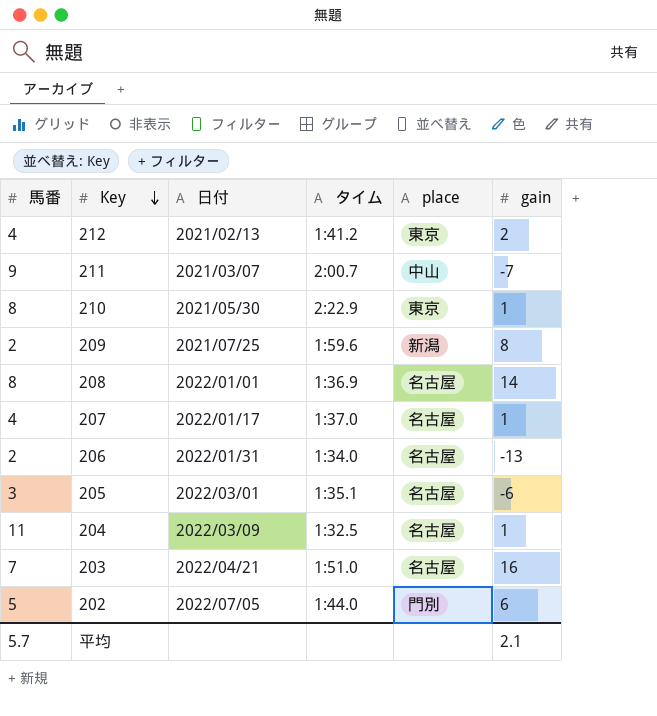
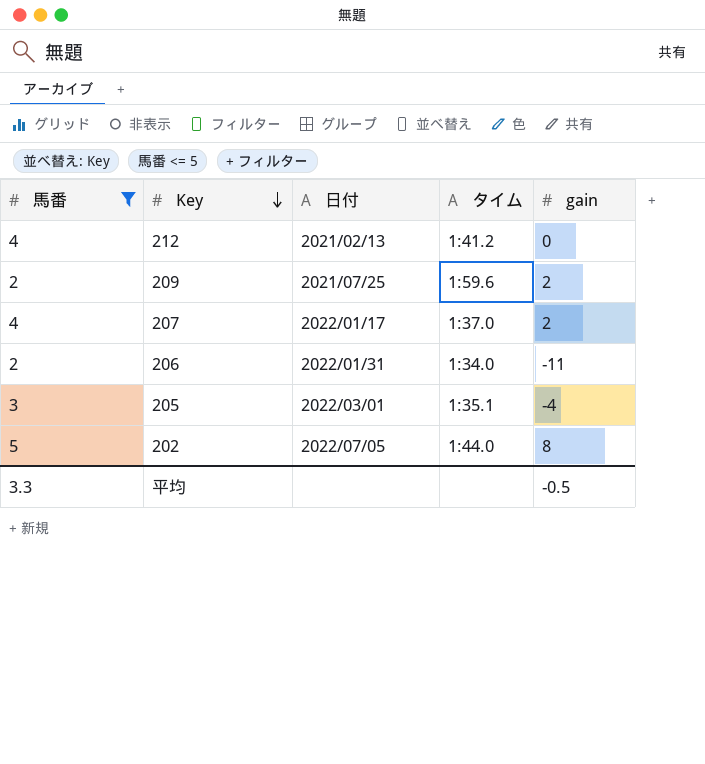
filter: none -> 馬番 <= 5
column place | position: 5 -> none
212 | gain: 2 -> 0
209 | gain: 8 -> 2
207 | gain: 1 -> 2
206 | gain: -13 -> -11
205 | gain: -6 -> -4
202 | gain: 6 -> 8
平均 | 馬番: 5.7 -> 3.3
平均 | gain: 2.1 -> -0.5

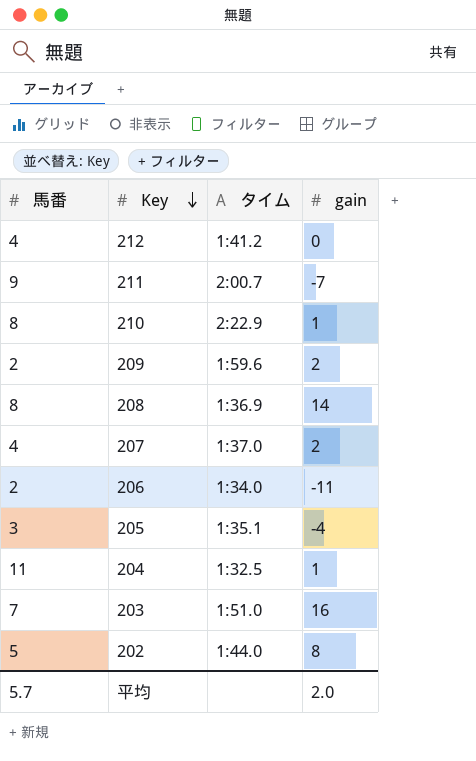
filter: 馬番 <= 5 -> none
column 日付 | position: 3 -> none
平均 | 馬番: 3.3 -> 5.7
平均 | gain: -0.5 -> 2.0

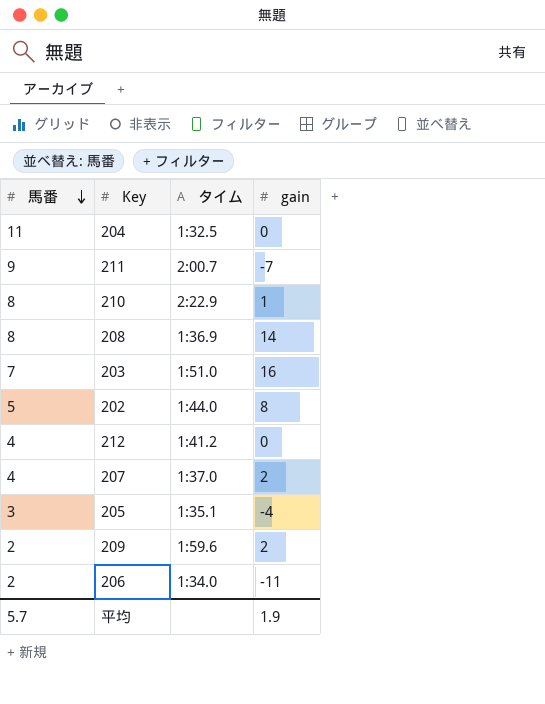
row order: Key descending -> 馬番 descending
204 | gain: 1 -> 0
平均 | gain: 2.0 -> 1.9

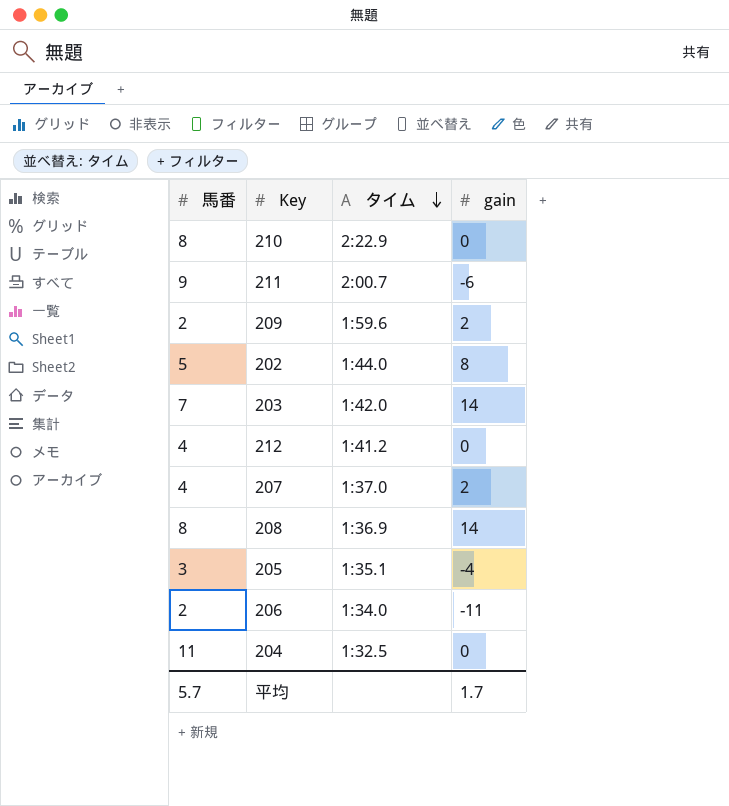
row order: 馬番 descending -> タイム descending
210 | gain: 1 -> 0
211 | gain: -7 -> -6
203 | タイム: 1:51.0 -> 1:42.0
203 | gain: 16 -> 14
平均 | gain: 1.9 -> 1.7

